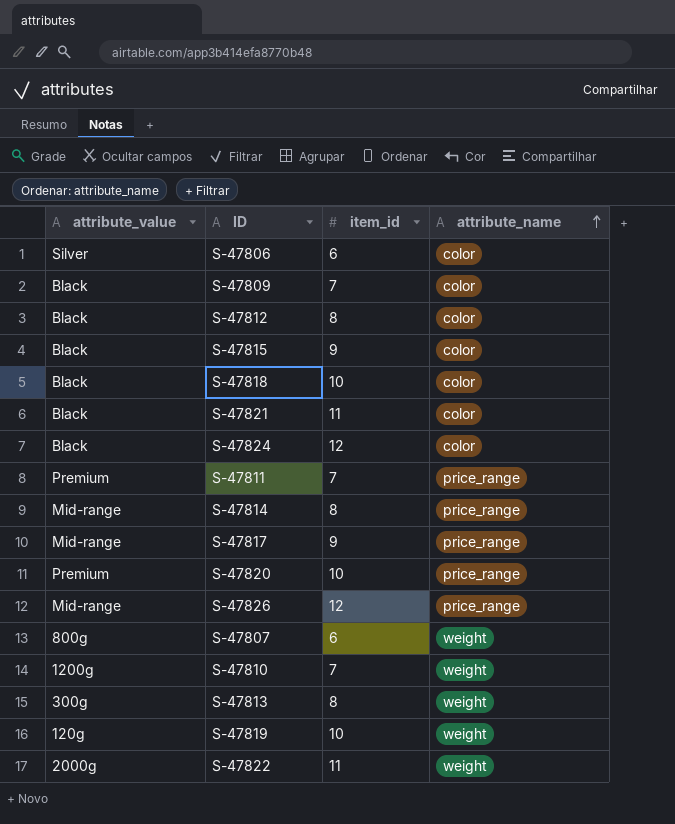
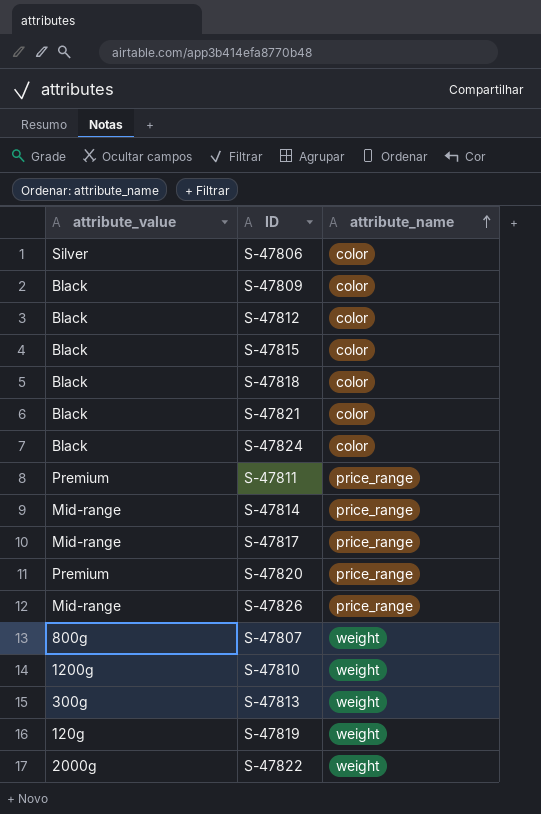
column item_id | position: 3 -> none

